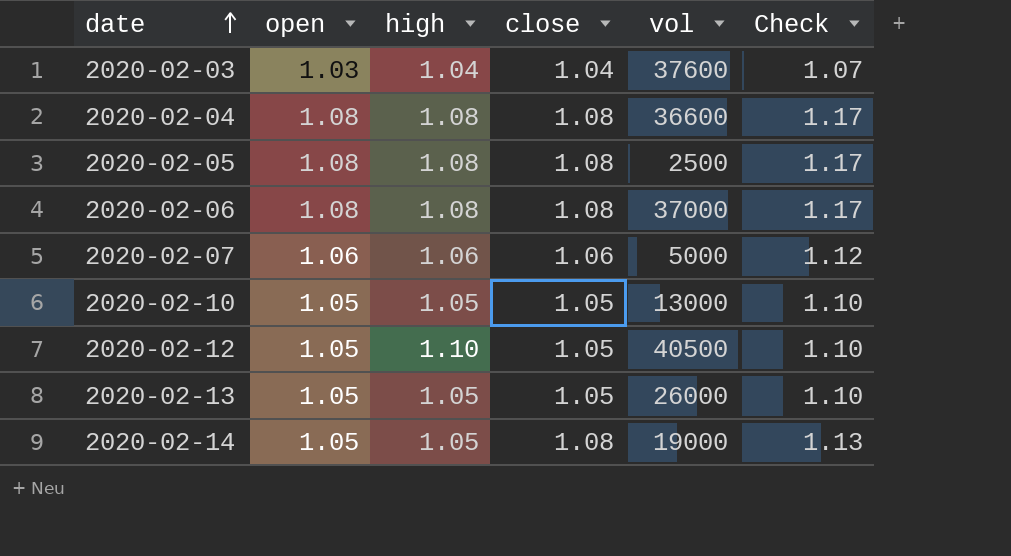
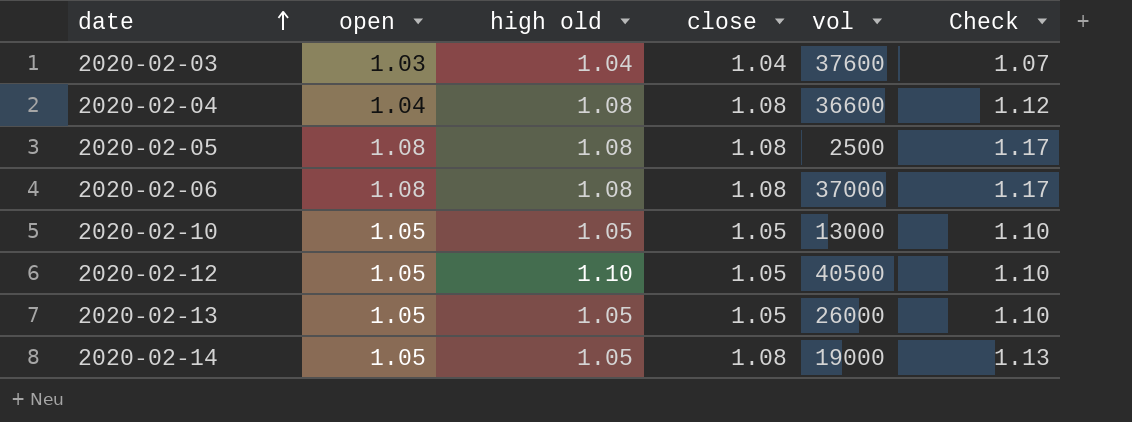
column name: high -> high old
row 2020-02-07: 1.06 | 1.06 | 1.06 | 5000 | 1.12 -> none
2020-02-04 | open: 1.08 -> 1.04
2020-02-04 | Check: 1.17 -> 1.12

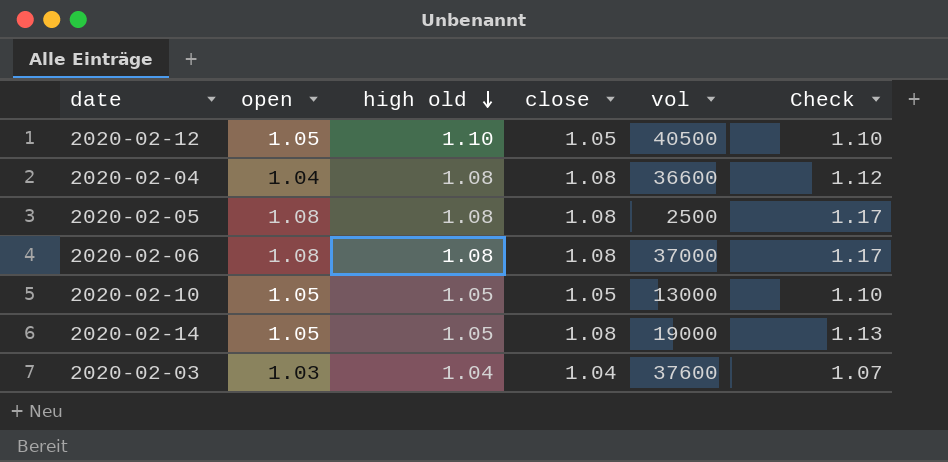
row order: date ascending -> high old descending
row 2020-02-13: 1.05 | 1.05 | 1.05 | 26000 | 1.10 -> none

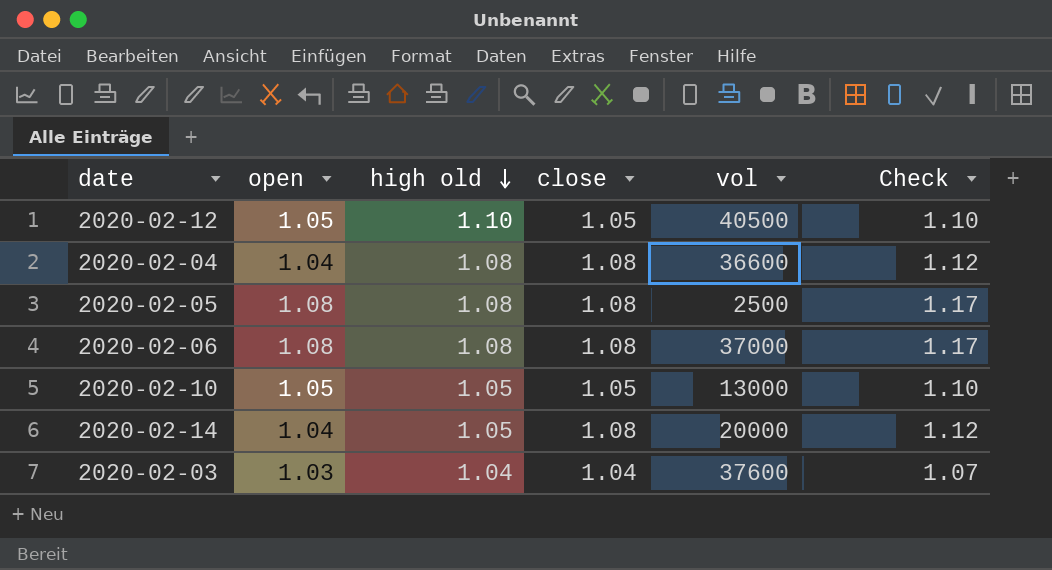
2020-02-14 | open: 1.05 -> 1.04
2020-02-14 | vol: 19000 -> 20000
2020-02-14 | Check: 1.13 -> 1.12

